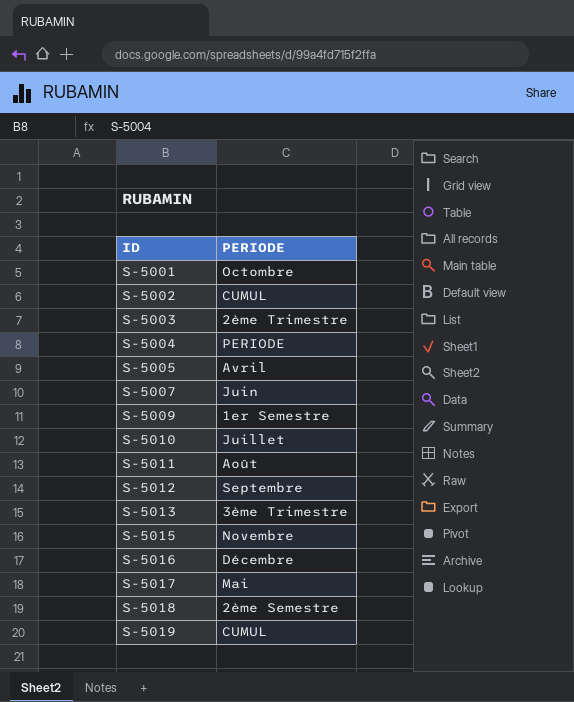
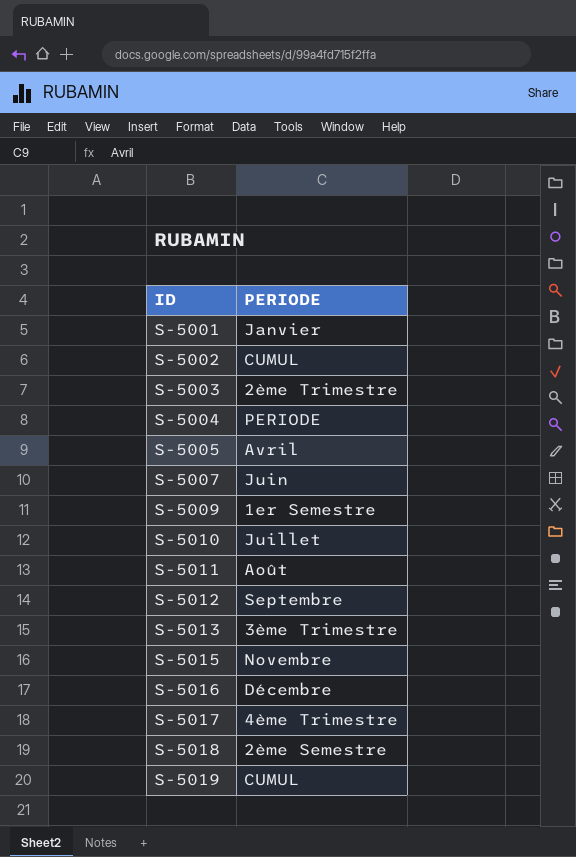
S-5001 | PERIODE: Octombre -> Janvier
S-5017 | PERIODE: Mai -> 4ème Trimestre

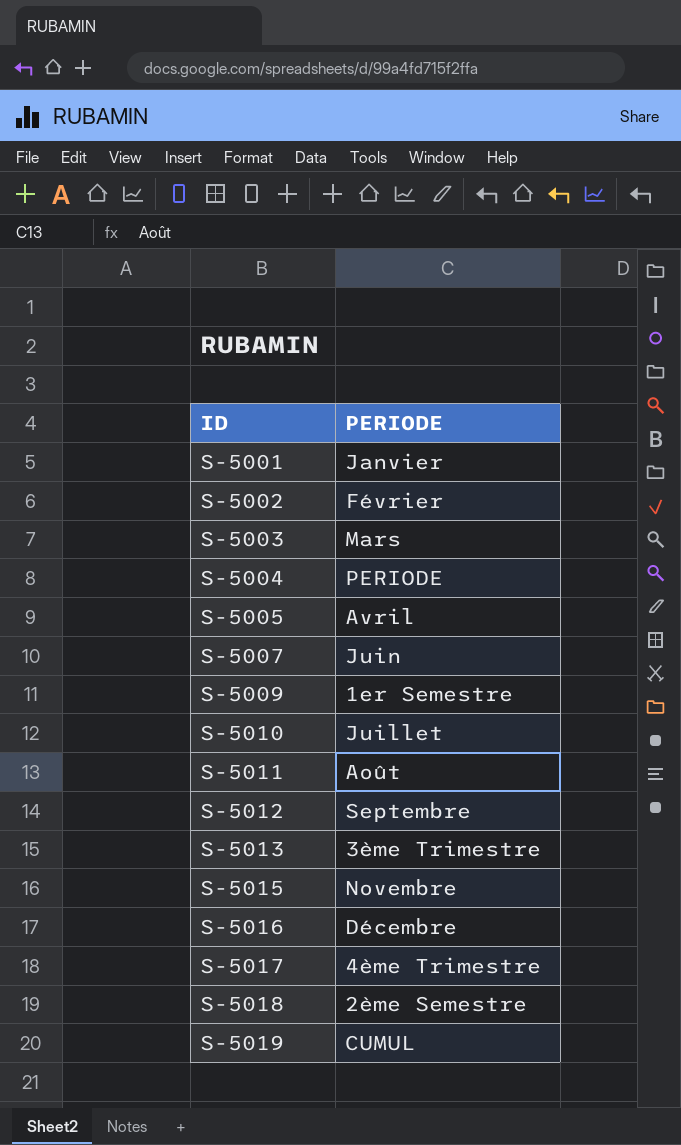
S-5002 | PERIODE: CUMUL -> Février
S-5003 | PERIODE: 2ème Trimestre -> Mars

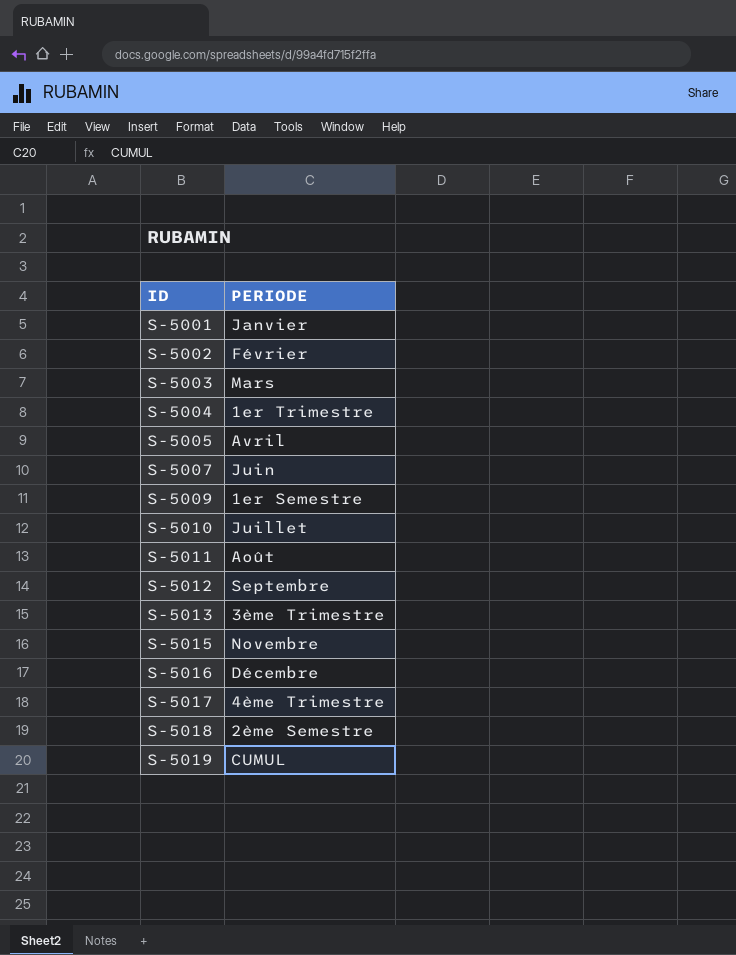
S-5004 | PERIODE: PERIODE -> 1er Trimestre

